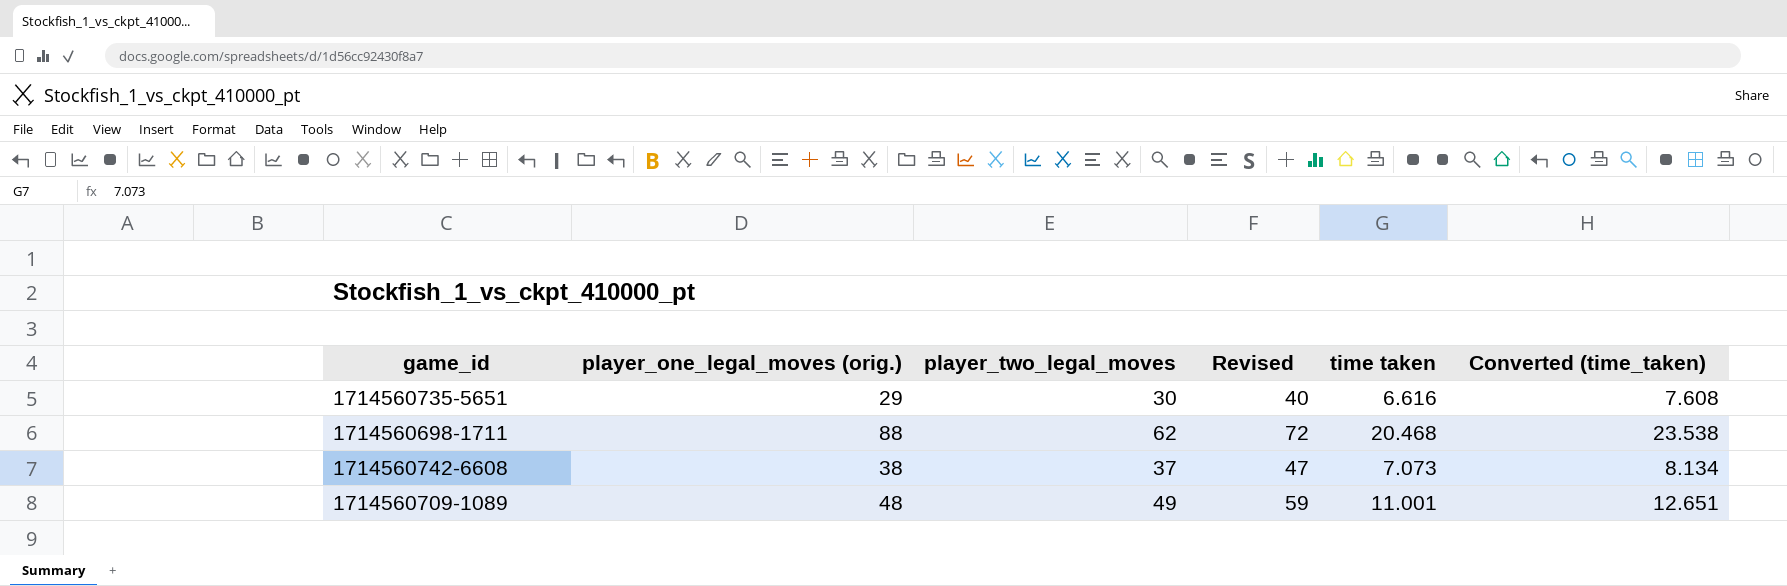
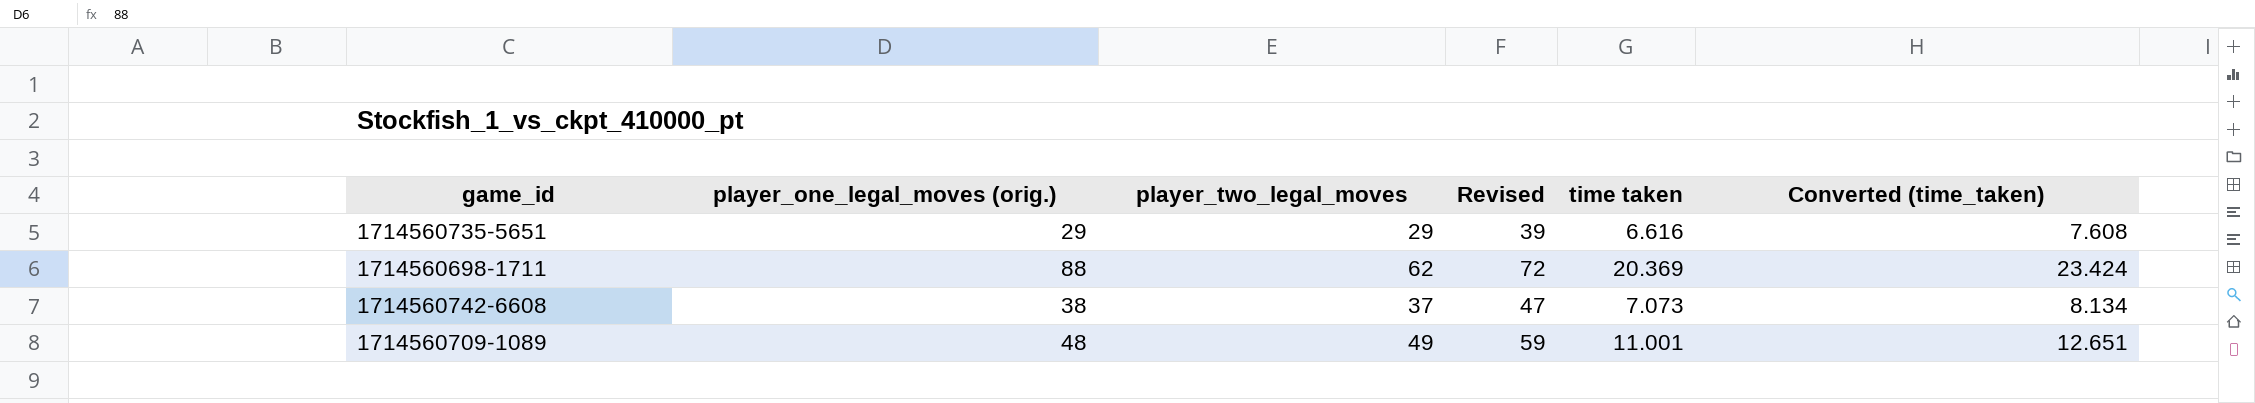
1714560735-5651 | player_two_legal_moves: 30 -> 29
1714560735-5651 | Revised: 40 -> 39
1714560698-1711 | time taken: 20.468 -> 20.369
1714560698-1711 | Converted (time_taken): 23.538 -> 23.424

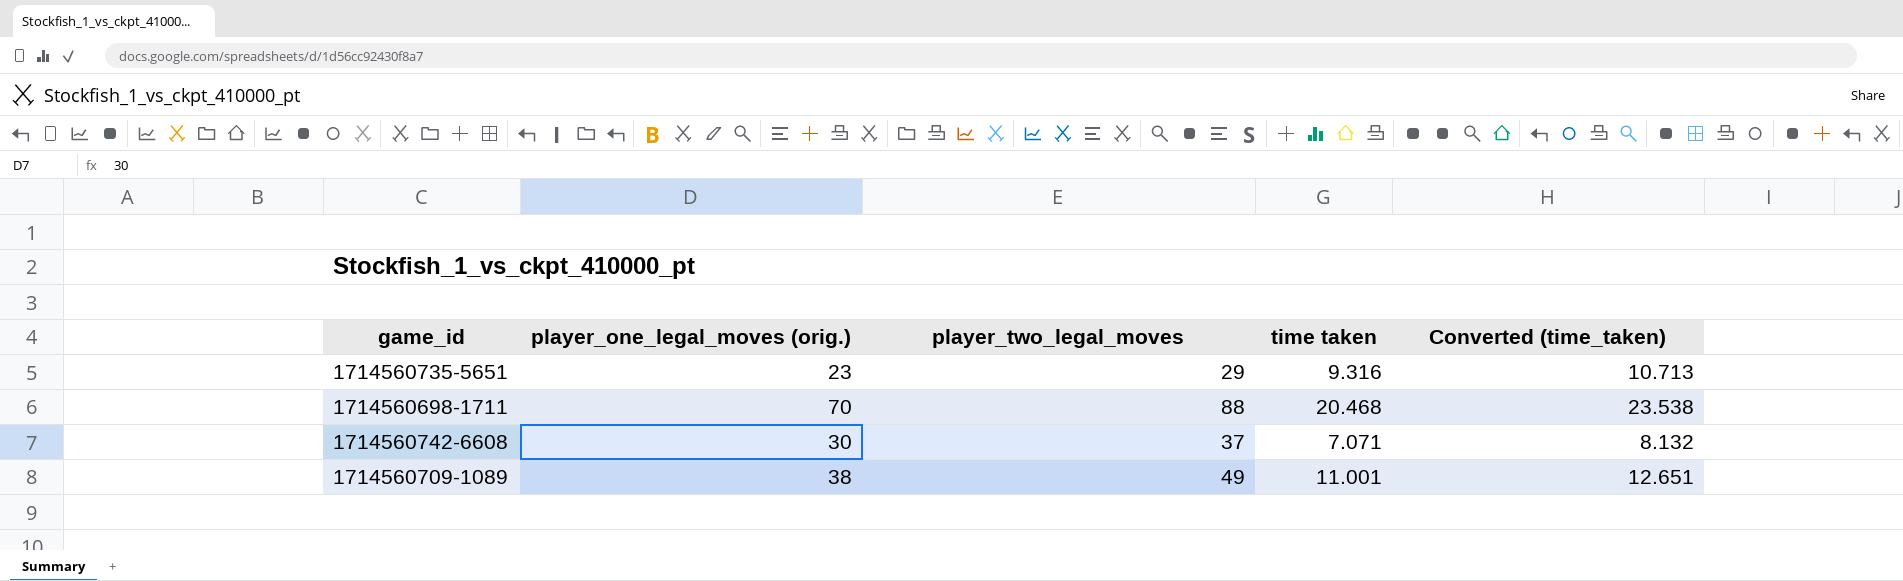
column Revised | formula: [player_two_legal_moves] + 10 -> none
1714560735-5651 | player_one_legal_moves (orig.): 29 -> 23
1714560735-5651 | time taken: 6.616 -> 9.316
1714560735-5651 | Converted (time_taken): 7.608 -> 10.713
1714560698-1711 | player_one_legal_moves (orig.): 88 -> 70
1714560698-1711 | player_two_legal_moves: 62 -> 88
1714560698-1711 | time taken: 20.369 -> 20.468
1714560698-1711 | Converted (time_taken): 23.424 -> 23.538
1714560742-6608 | player_one_legal_moves (orig.): 38 -> 30
1714560742-6608 | time taken: 7.073 -> 7.071
1714560742-6608 | Converted (time_taken): 8.134 -> 8.132
1714560709-1089 | player_one_legal_moves (orig.): 48 -> 38

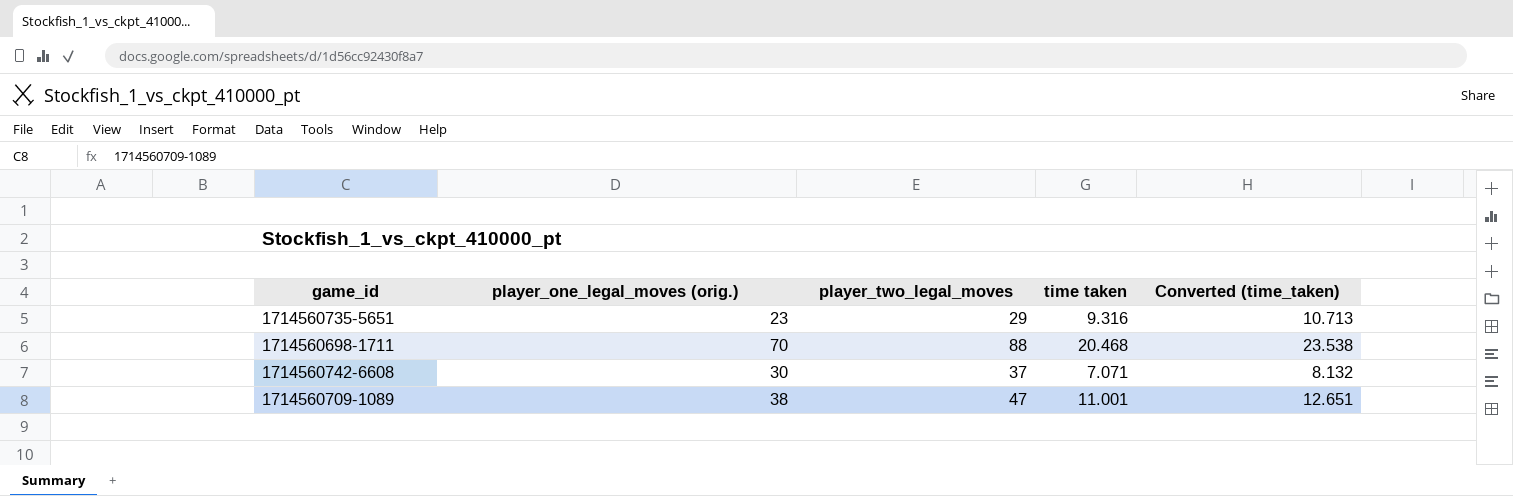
1714560709-1089 | player_two_legal_moves: 49 -> 47

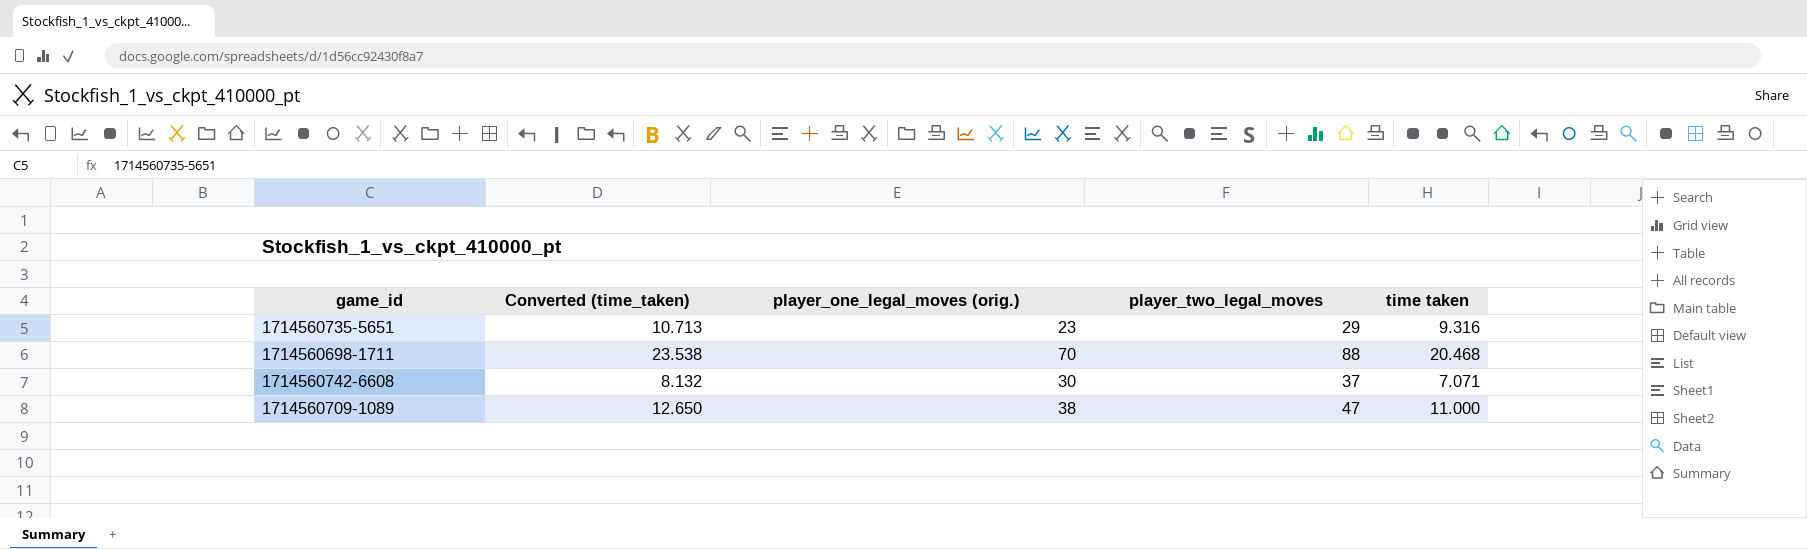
column Converted (time_taken) | position: 5 -> 2
1714560709-1089 | Converted (time_taken): 12.651 -> 12.650
1714560709-1089 | time taken: 11.001 -> 11.000

